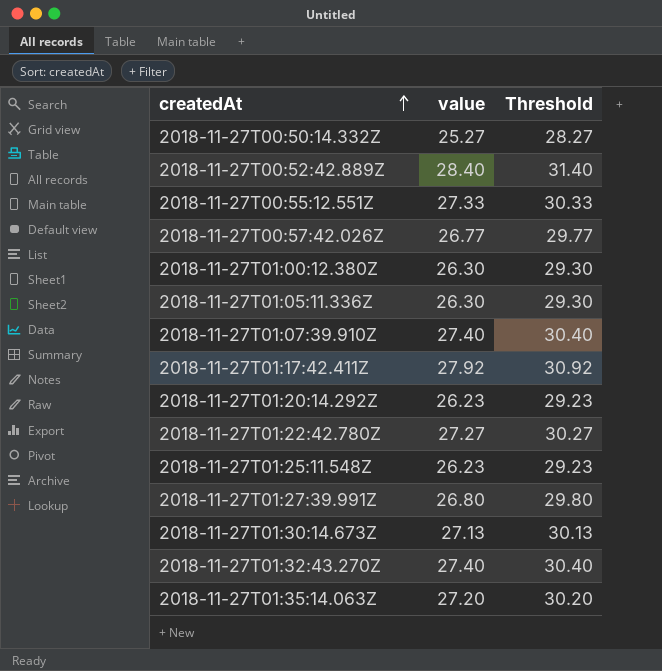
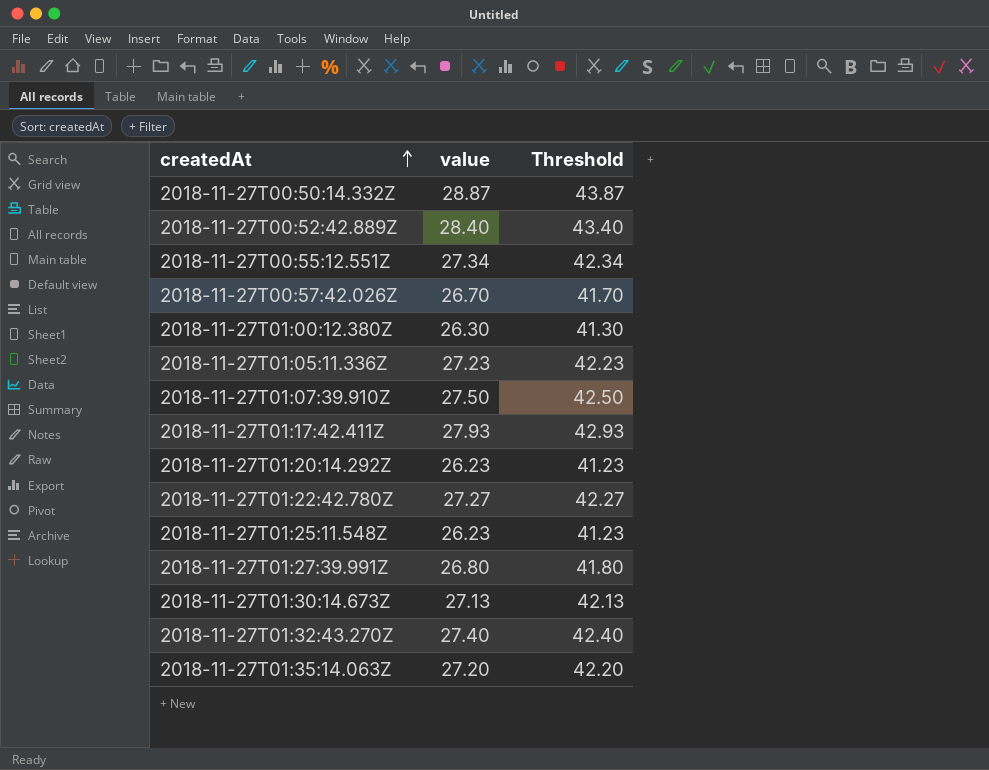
column Threshold | formula: [value] + 3 -> [value] + 15
2018-11-27T00:50:14.332Z | value: 25.27 -> 28.87
2018-11-27T00:55:12.551Z | value: 27.33 -> 27.34
2018-11-27T00:57:42.026Z | value: 26.77 -> 26.70
2018-11-27T01:05:11.336Z | value: 26.30 -> 27.23
2018-11-27T01:07:39.910Z | value: 27.40 -> 27.50
2018-11-27T01:17:42.411Z | value: 27.92 -> 27.93

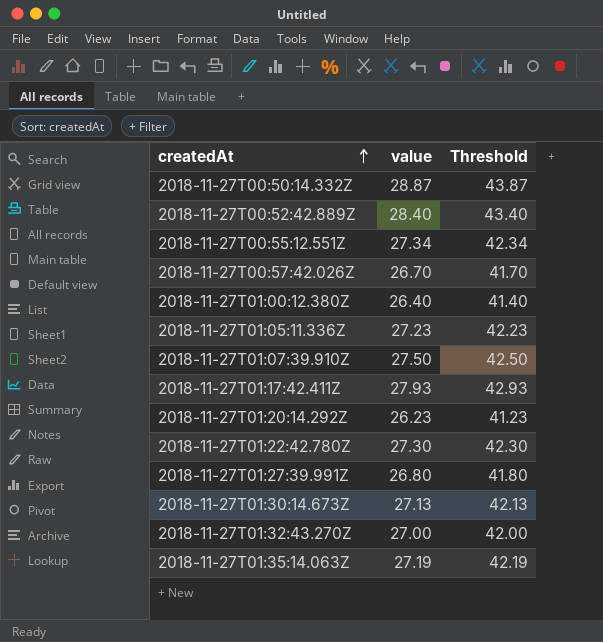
row 2018-11-27T01:25:11.548Z: 26.23 | 41.23 -> none
2018-11-27T01:00:12.380Z | value: 26.30 -> 26.40
2018-11-27T01:00:12.380Z | Threshold: 41.30 -> 41.40
2018-11-27T01:22:42.780Z | value: 27.27 -> 27.30
2018-11-27T01:22:42.780Z | Threshold: 42.27 -> 42.30
2018-11-27T01:32:43.270Z | value: 27.40 -> 27.00
2018-11-27T01:32:43.270Z | Threshold: 42.40 -> 42.00
2018-11-27T01:35:14.063Z | value: 27.20 -> 27.19
2018-11-27T01:35:14.063Z | Threshold: 42.20 -> 42.19

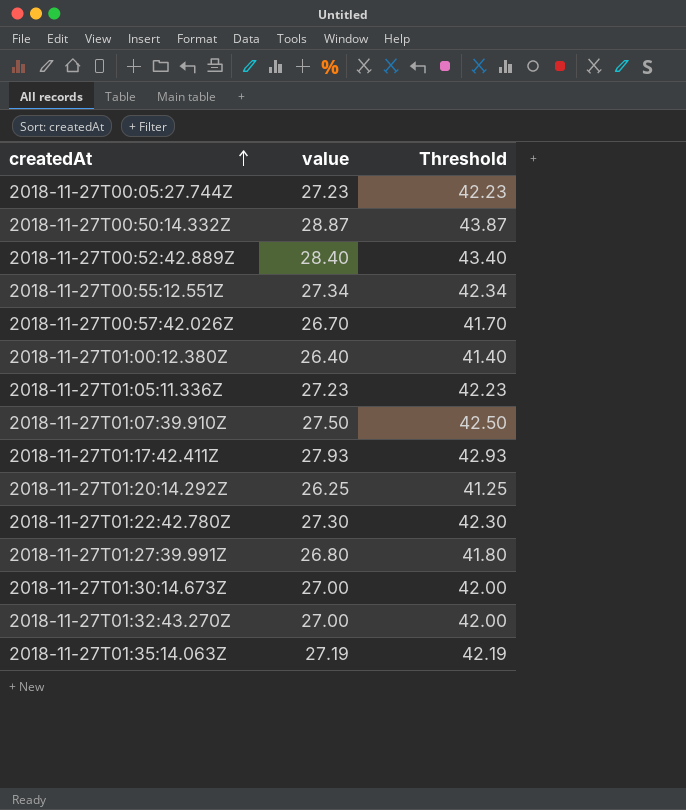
row 2018-11-27T00:05:27.744Z: none -> 27.23 | 42.23
2018-11-27T01:20:14.292Z | value: 26.23 -> 26.25
2018-11-27T01:20:14.292Z | Threshold: 41.23 -> 41.25
2018-11-27T01:30:14.673Z | value: 27.13 -> 27.00
2018-11-27T01:30:14.673Z | Threshold: 42.13 -> 42.00

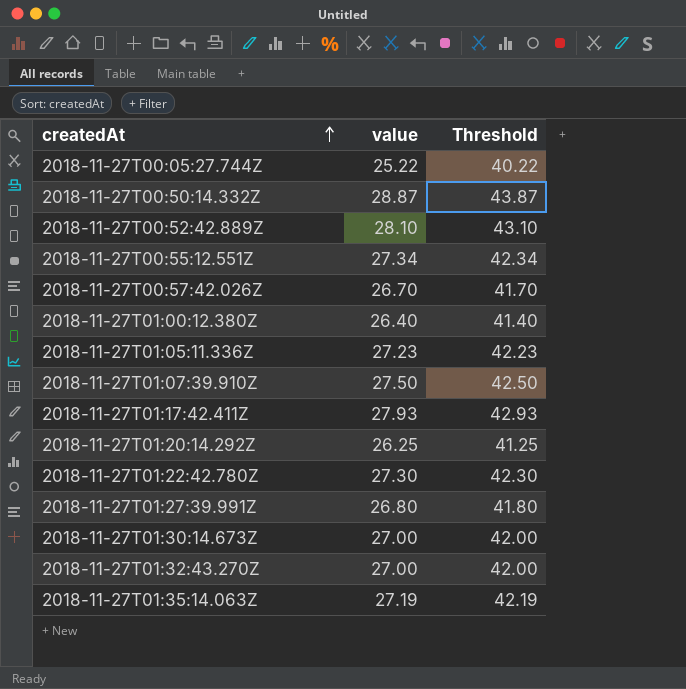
2018-11-27T00:05:27.744Z | value: 27.23 -> 25.22
2018-11-27T00:05:27.744Z | Threshold: 42.23 -> 40.22
2018-11-27T00:52:42.889Z | value: 28.40 -> 28.10
2018-11-27T00:52:42.889Z | Threshold: 43.40 -> 43.10

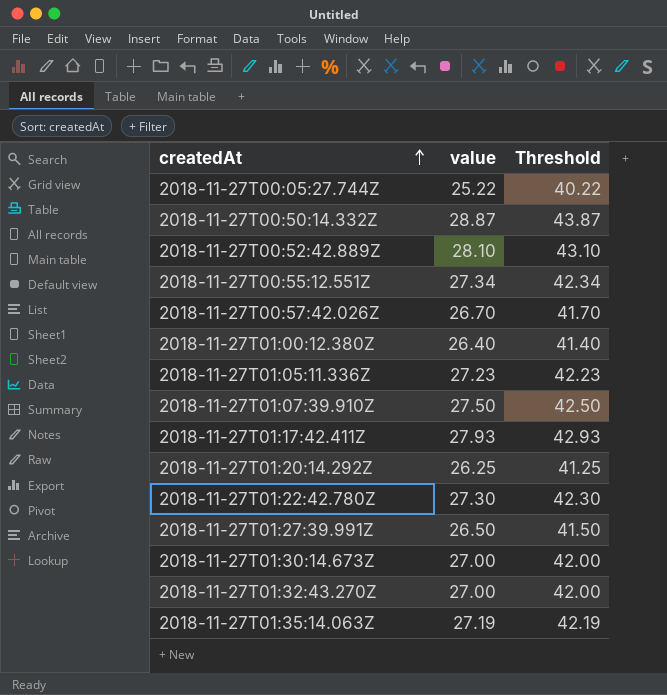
2018-11-27T01:27:39.991Z | value: 26.80 -> 26.50
2018-11-27T01:27:39.991Z | Threshold: 41.80 -> 41.50

